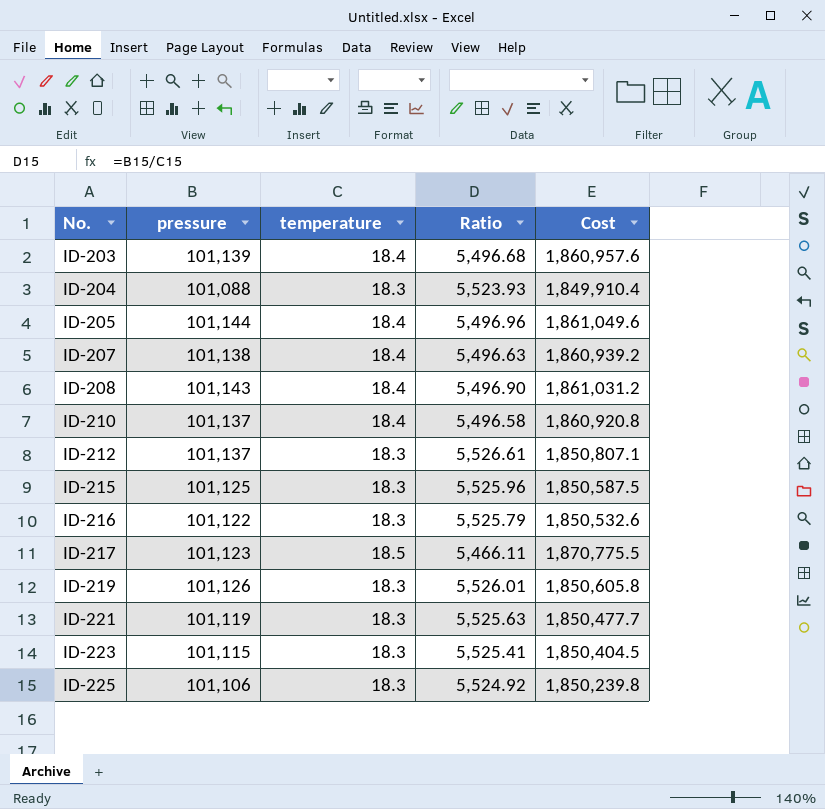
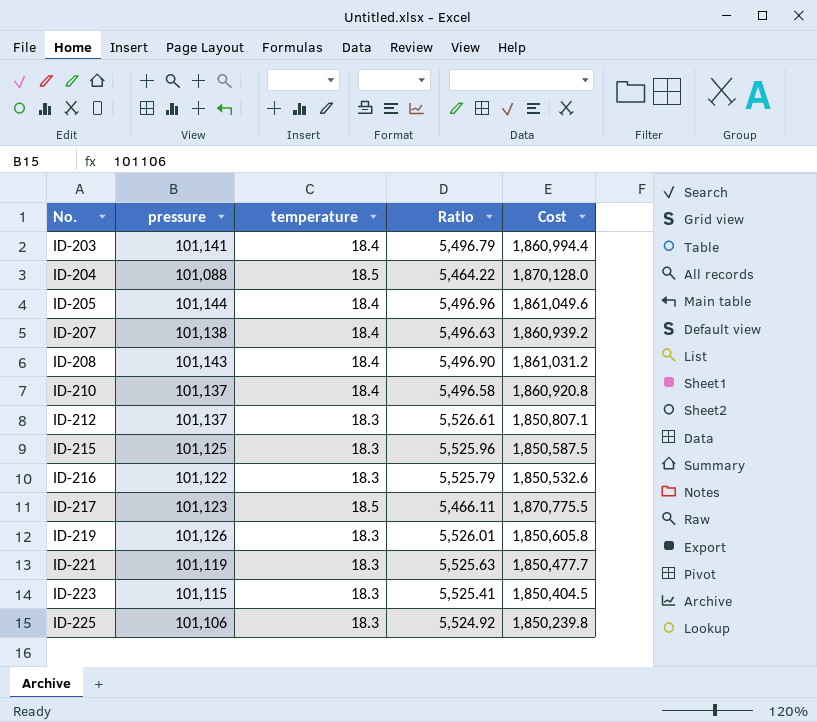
ID-203 | pressure: 101,139 -> 101,141
ID-203 | Ratio: 5,496.68 -> 5,496.79
ID-203 | Cost: 1,860,957.6 -> 1,860,994.4
ID-204 | temperature: 18.3 -> 18.5
ID-204 | Ratio: 5,523.93 -> 5,464.22
ID-204 | Cost: 1,849,910.4 -> 1,870,128.0

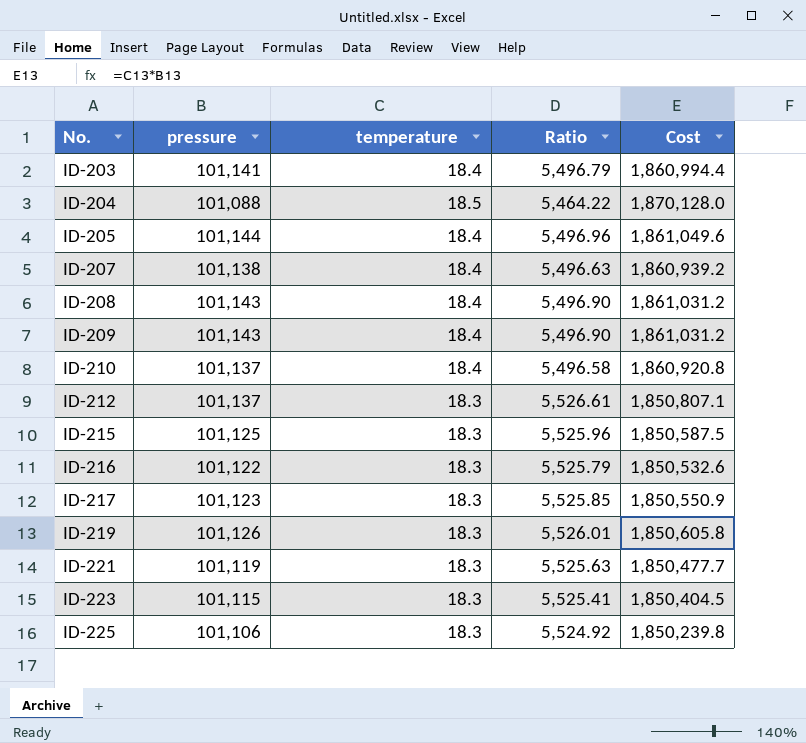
row ID-209: none -> 101,143 | 18.4 | 5,496.90 | 1,861,031.2
ID-217 | temperature: 18.5 -> 18.3
ID-217 | Ratio: 5,466.11 -> 5,525.85
ID-217 | Cost: 1,870,775.5 -> 1,850,550.9

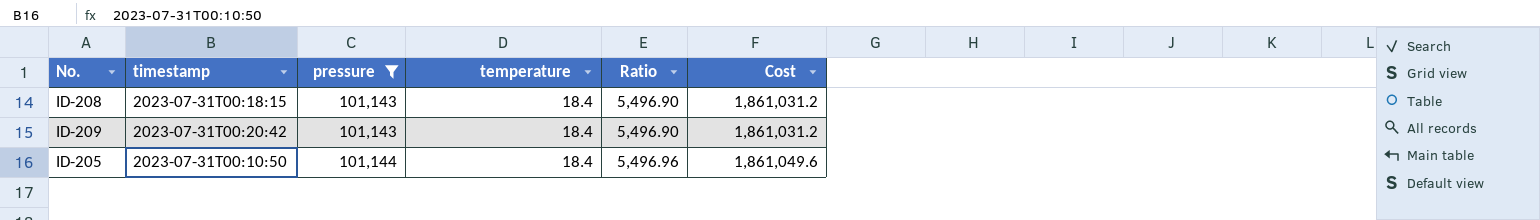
filter: none -> pressure >= 101,143
row order: No. ascending -> pressure ascending
column timestamp | position: none -> 2

